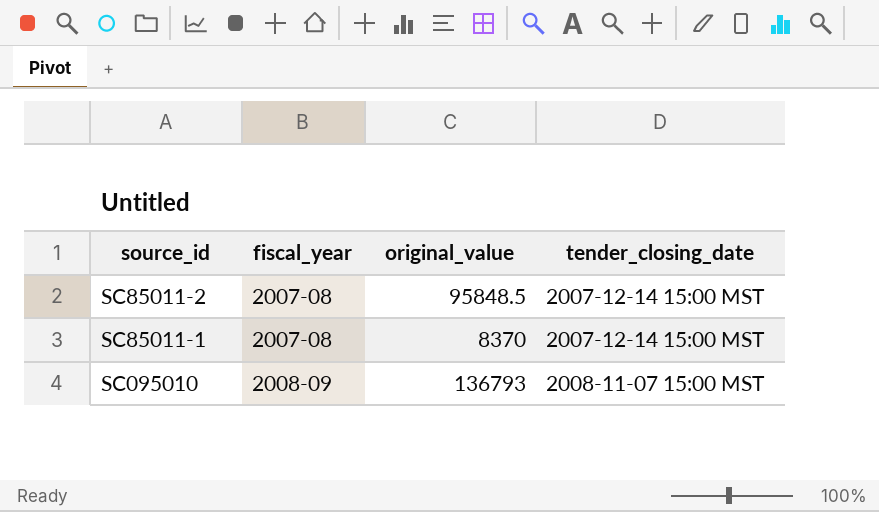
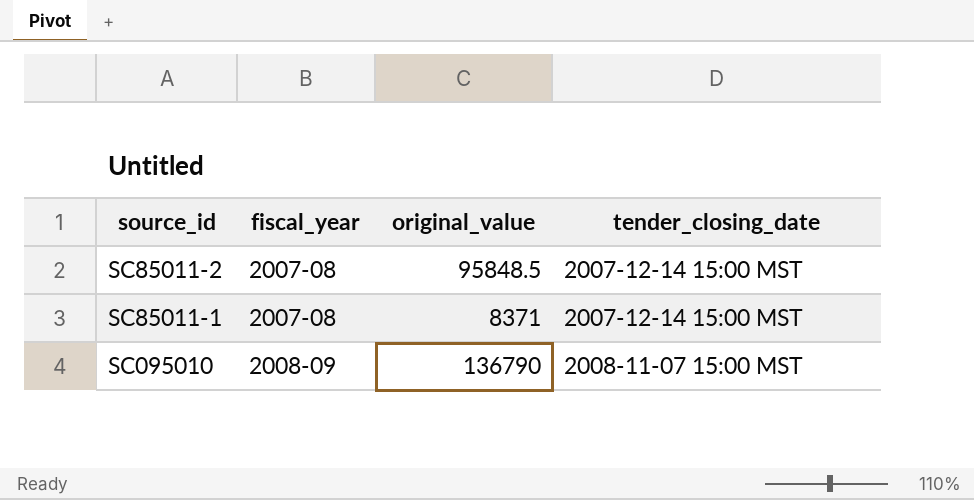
SC85011-1 | original_value: 8370 -> 8371
SC095010 | original_value: 136793 -> 136790

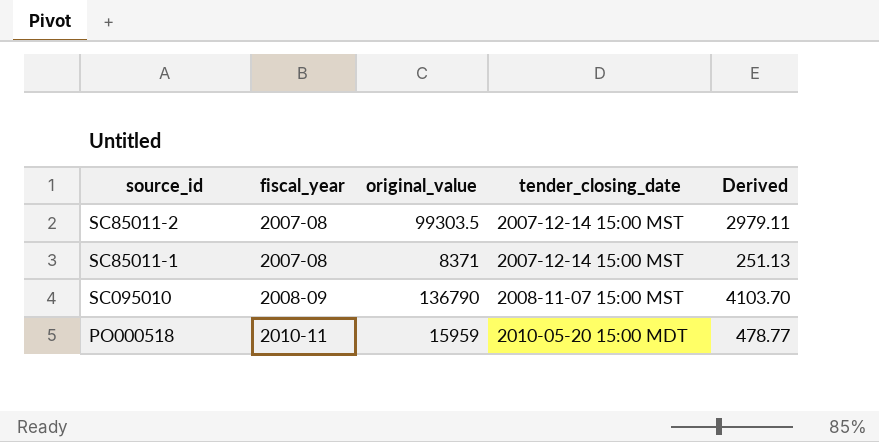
column Derived | formula: none -> [original_value] * 0.03
SC85011-2 | original_value: 95848.5 -> 99303.5
row PO000518: none -> 2010-11 | 15959 | 2010-05-20 15:00 MDT | 478.77

